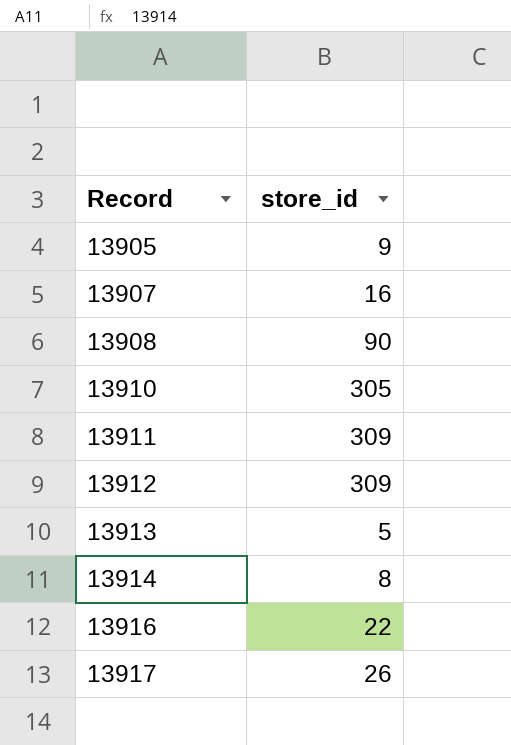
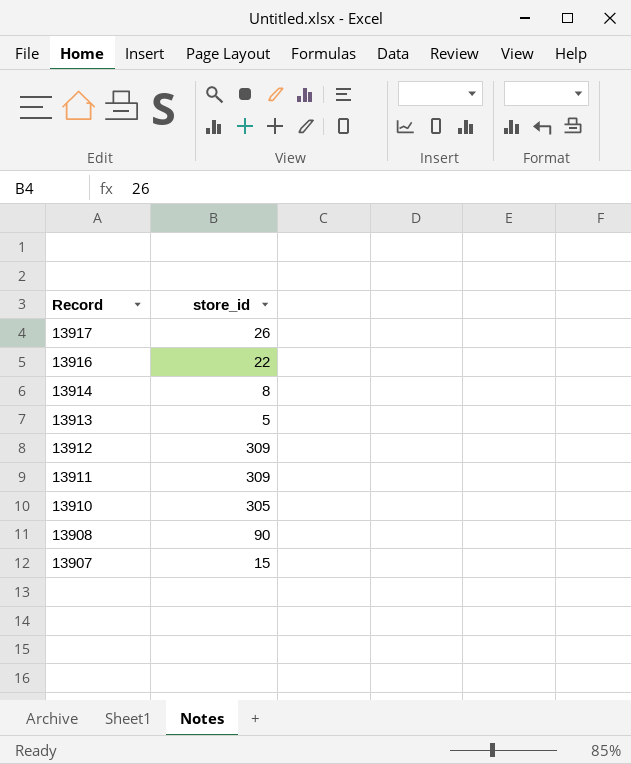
row order: Record ascending -> Record descending
row 13905: 9 -> none
13907 | store_id: 16 -> 15

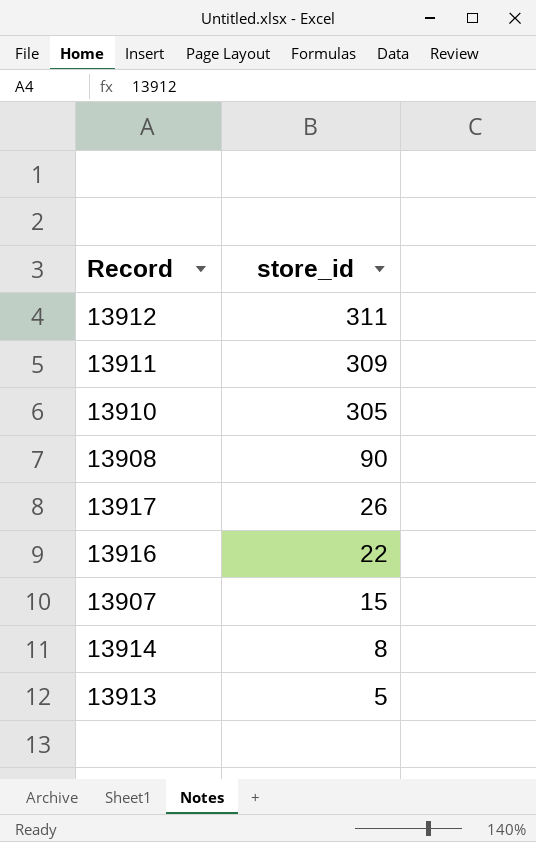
row order: Record descending -> store_id descending
13912 | store_id: 309 -> 311

